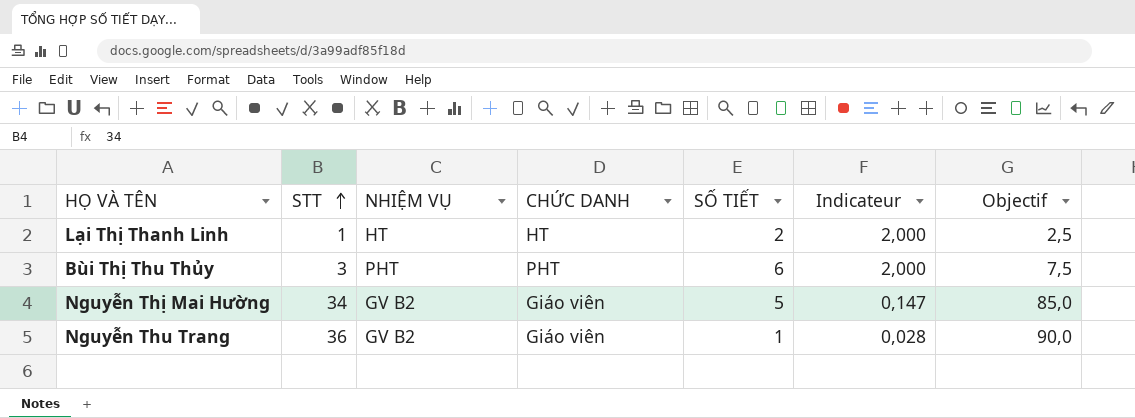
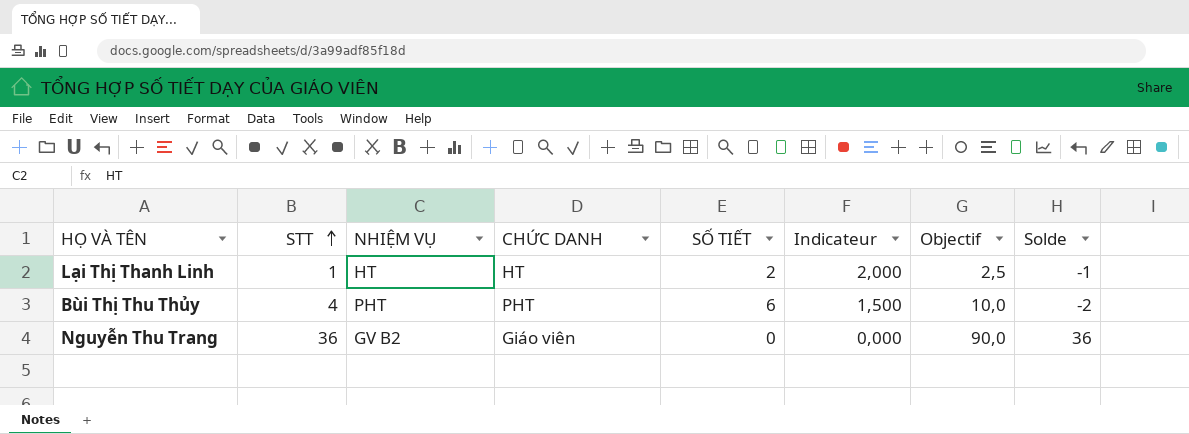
column Solde | formula: none -> [STT] - [SỐ TIẾT]
row Nguyễn Thị Mai Hường: 34 | GV B2 | Giáo viên | 5 | 0,147 | 85,0 -> none
Bùi Thị Thu Thủy | STT: 3 -> 4
Bùi Thị Thu Thủy | Indicateur: 2,000 -> 1,500
Bùi Thị Thu Thủy | Objectif: 7,5 -> 10,0
Nguyễn Thu Trang | SỐ TIẾT: 1 -> 0
Nguyễn Thu Trang | Indicateur: 0,028 -> 0,000

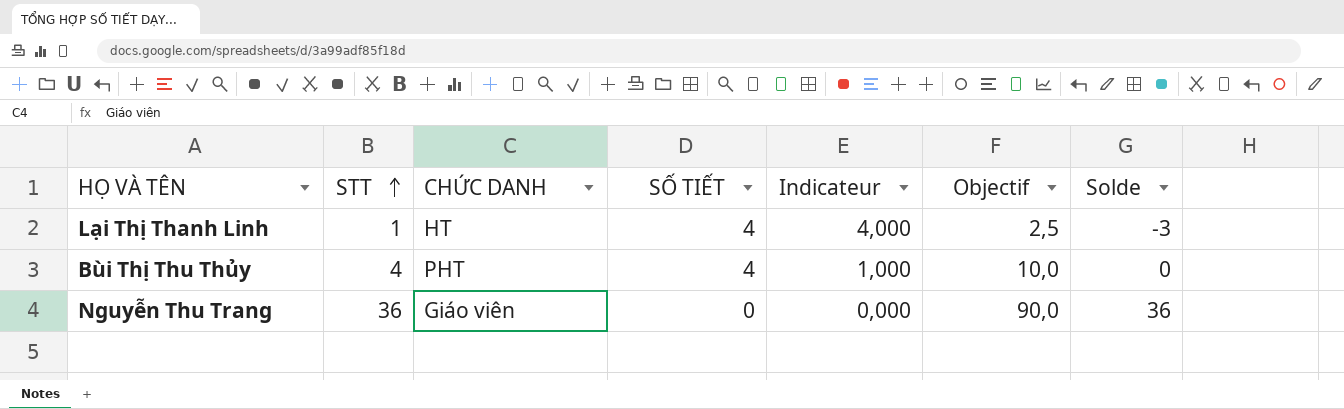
column NHIỆM VỤ | position: 3 -> none
Lại Thị Thanh Linh | SỐ TIẾT: 2 -> 4
Lại Thị Thanh Linh | Indicateur: 2,000 -> 4,000
Lại Thị Thanh Linh | Solde: -1 -> -3
Bùi Thị Thu Thủy | SỐ TIẾT: 6 -> 4
Bùi Thị Thu Thủy | Indicateur: 1,500 -> 1,000
Bùi Thị Thu Thủy | Solde: -2 -> 0

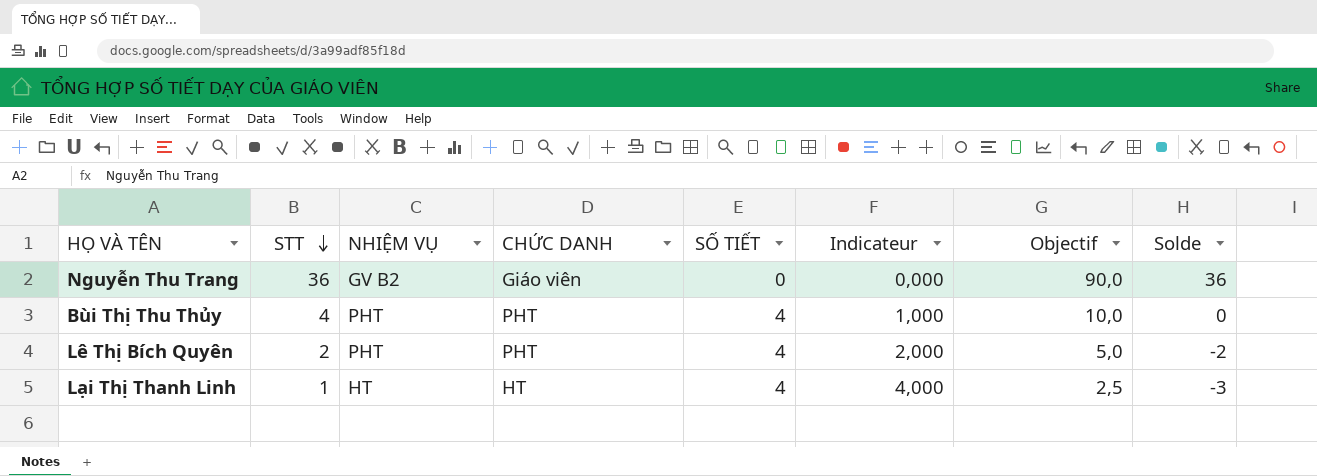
row order: STT ascending -> STT descending
column NHIỆM VỤ | position: none -> 3
row Lê Thị Bích Quyên: none -> 2 | PHT | PHT | 4 | 2,000 | 5,0 | -2

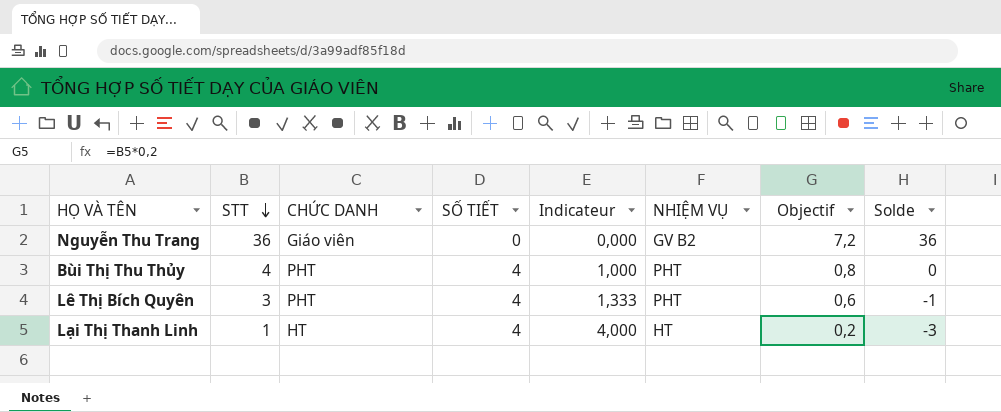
column NHIỆM VỤ | position: 3 -> 6
column Objectif | formula: [STT] * 2,5 -> [STT] * 0,2
Lê Thị Bích Quyên | STT: 2 -> 3
Lê Thị Bích Quyên | Indicateur: 2,000 -> 1,333
Lê Thị Bích Quyên | Solde: -2 -> -1

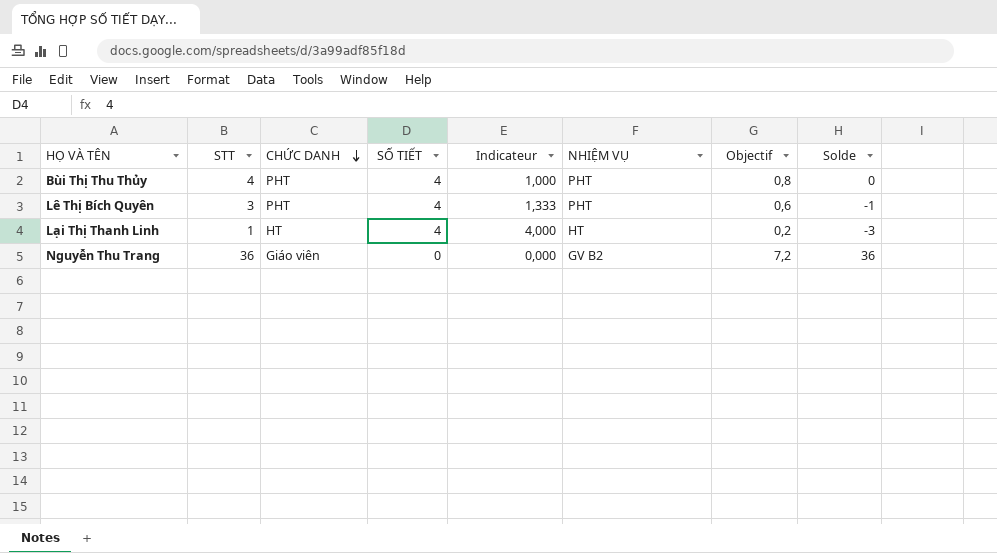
row order: STT descending -> CHỨC DANH descending

